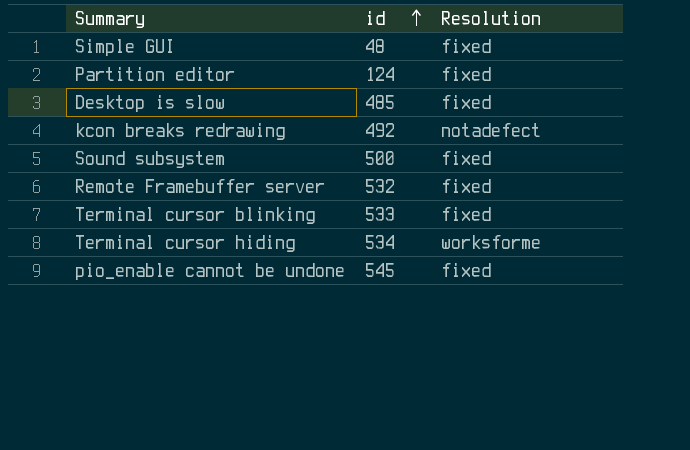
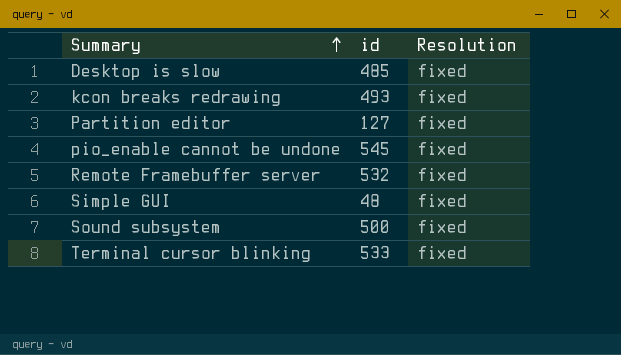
row order: id ascending -> Summary ascending
row Terminal cursor hiding: 534 | worksforme -> none
kcon breaks redrawing | id: 492 -> 493
kcon breaks redrawing | Resolution: notadefect -> fixed
Partition editor | id: 124 -> 127

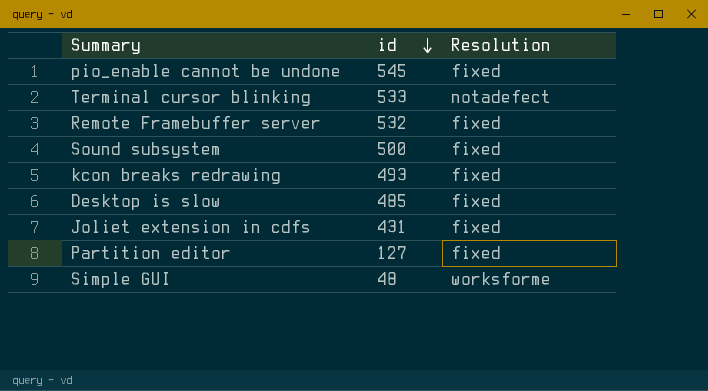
row order: Summary ascending -> id descending
Terminal cursor blinking | Resolution: fixed -> notadefect
row Joliet extension in cdfs: none -> 431 | fixed
Simple GUI | Resolution: fixed -> worksforme

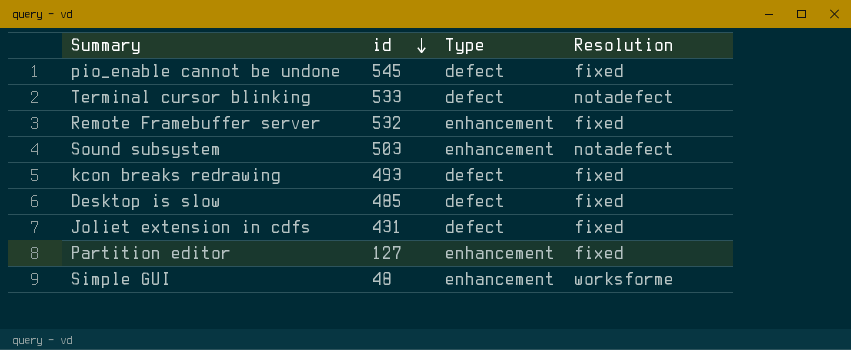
column Type | position: none -> 3
Sound subsystem | id: 500 -> 503
Sound subsystem | Resolution: fixed -> notadefect

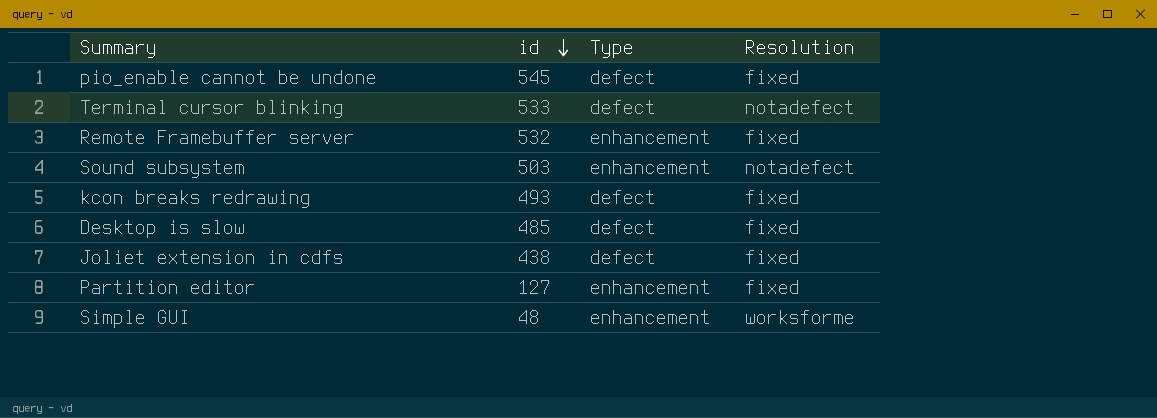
Joliet extension in cdfs | id: 431 -> 438

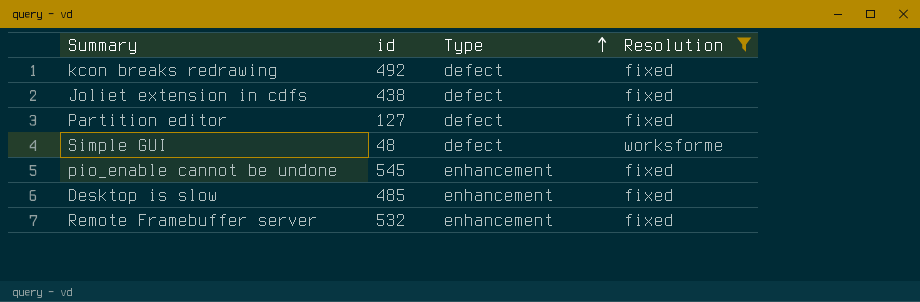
filter: none -> Resolution != notadefect
row order: id descending -> Type ascending
kcon breaks redrawing | id: 493 -> 492
Partition editor | Type: enhancement -> defect
Simple GUI | Type: enhancement -> defect
pio_enable cannot be undone | Type: defect -> enhancement
Desktop is slow | Type: defect -> enhancement

